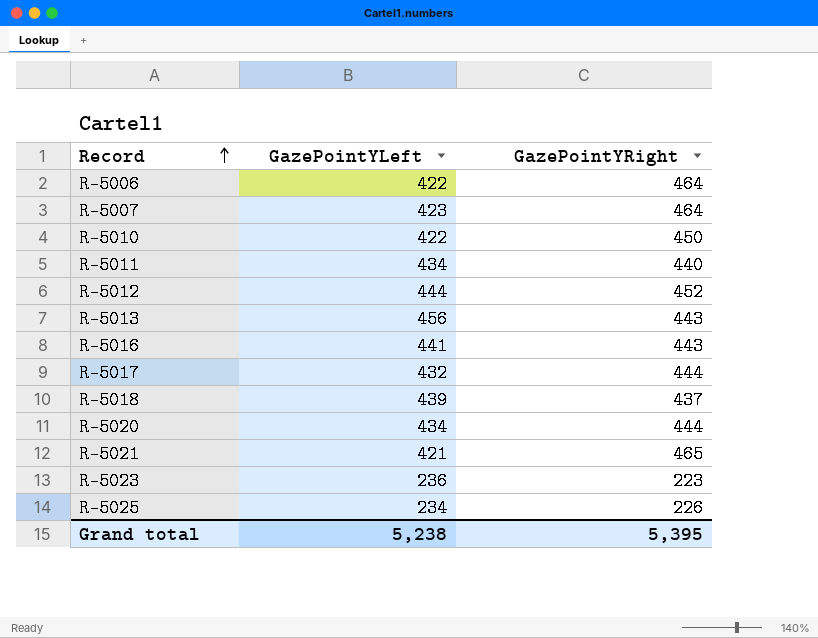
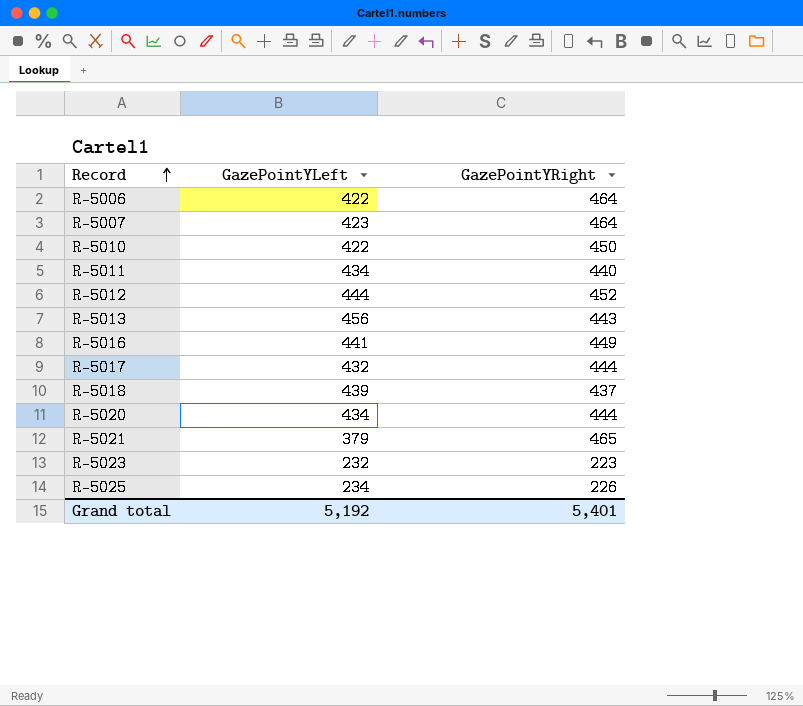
R-5016 | GazePointYRight: 443 -> 449
R-5021 | GazePointYLeft: 421 -> 379
R-5023 | GazePointYLeft: 236 -> 232
Grand total | GazePointYLeft: 5,238 -> 5,192
Grand total | GazePointYRight: 5,395 -> 5,401

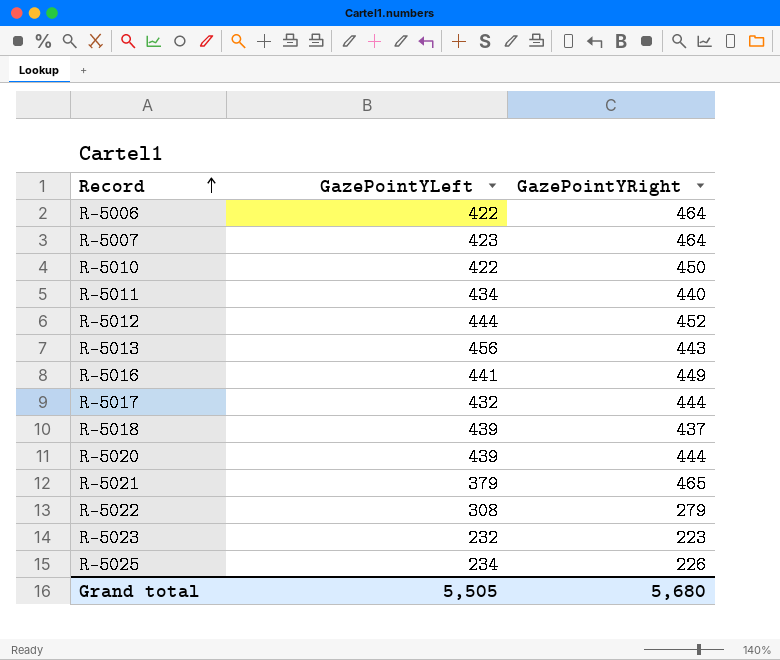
R-5020 | GazePointYLeft: 434 -> 439
row R-5022: none -> 308 | 279
Grand total | GazePointYLeft: 5,192 -> 5,505
Grand total | GazePointYRight: 5,401 -> 5,680

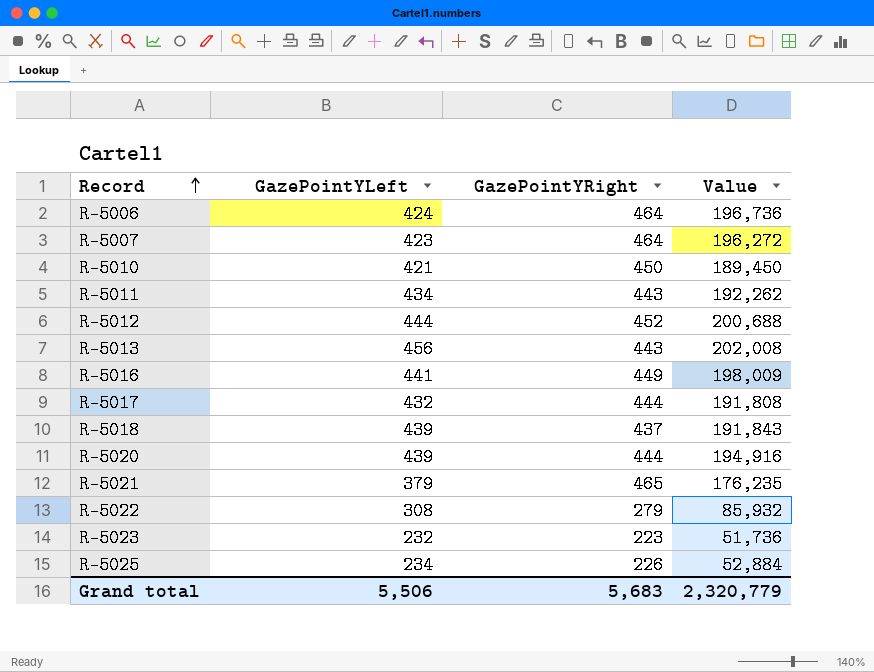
column Value | formula: none -> [GazePointYLeft] * [GazePointYRight]
R-5006 | GazePointYLeft: 422 -> 424
R-5010 | GazePointYLeft: 422 -> 421
R-5011 | GazePointYRight: 440 -> 443
Grand total | GazePointYLeft: 5,505 -> 5,506
Grand total | GazePointYRight: 5,680 -> 5,683

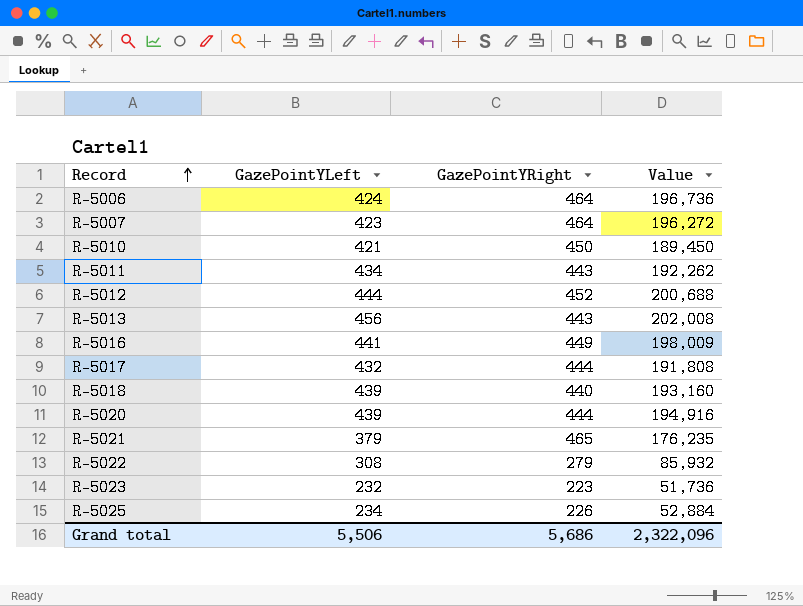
R-5018 | GazePointYRight: 437 -> 440
R-5018 | Value: 191,843 -> 193,160
Grand total | GazePointYRight: 5,683 -> 5,686
Grand total | Value: 2,320,779 -> 2,322,096

